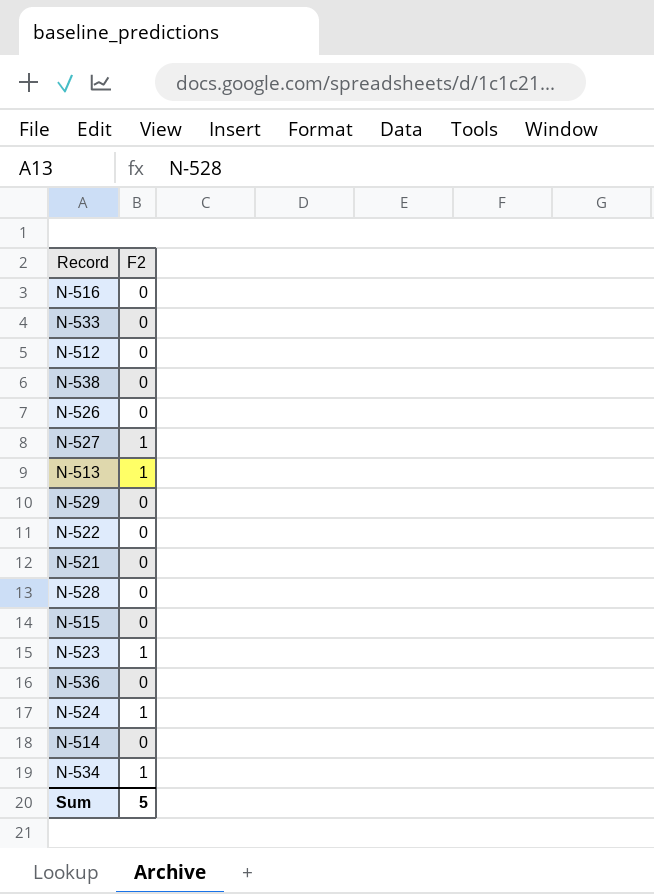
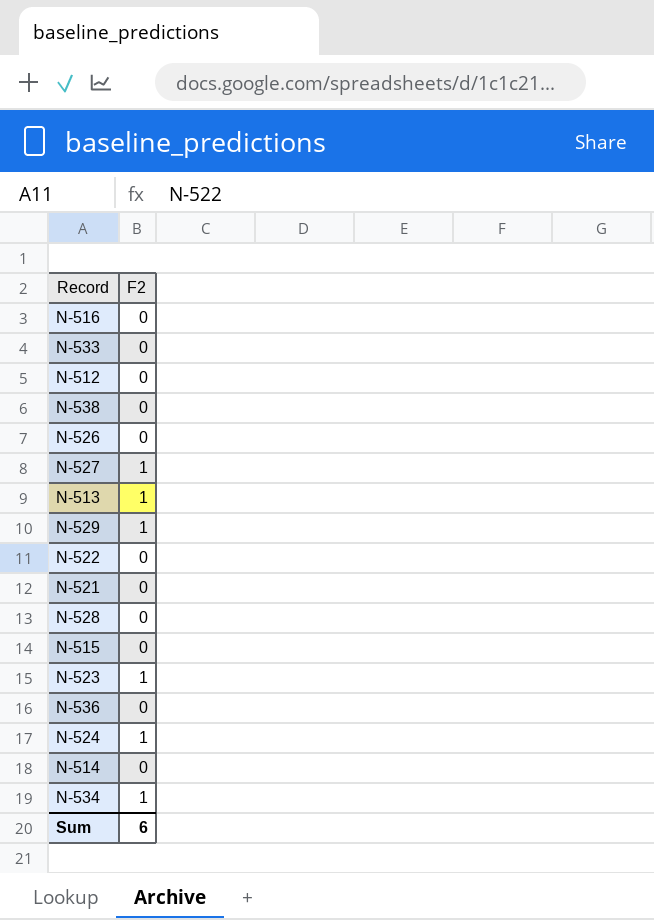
N-529 | F2: 0 -> 1
Sum | F2: 5 -> 6

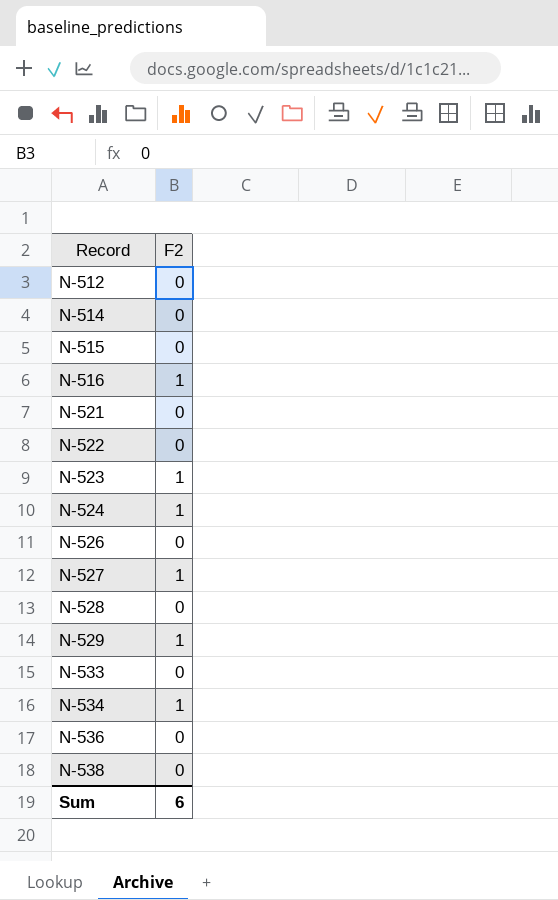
row order: none -> Record ascending
row N-513: 1 -> none
N-516 | F2: 0 -> 1

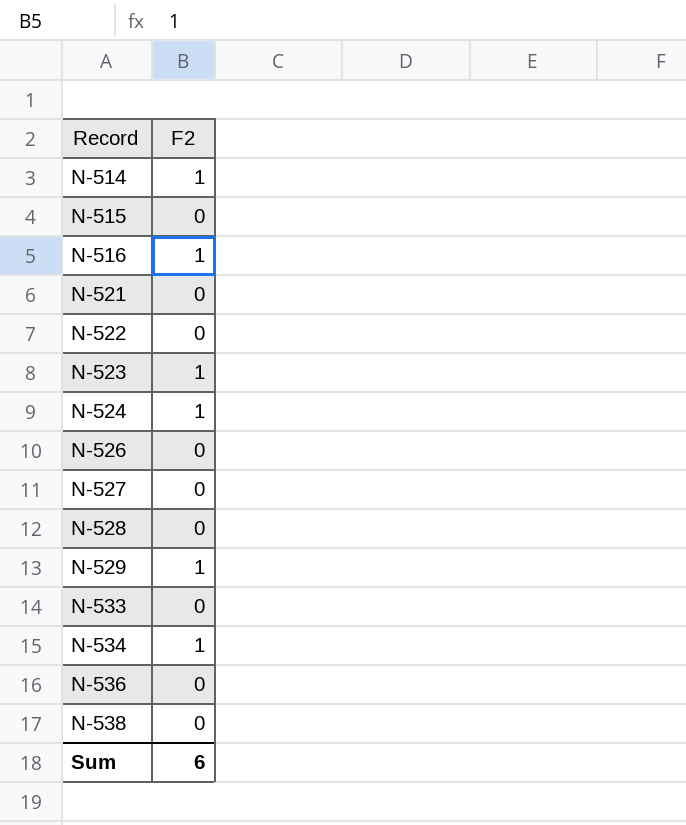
row N-512: 0 -> none
N-514 | F2: 0 -> 1
N-527 | F2: 1 -> 0

